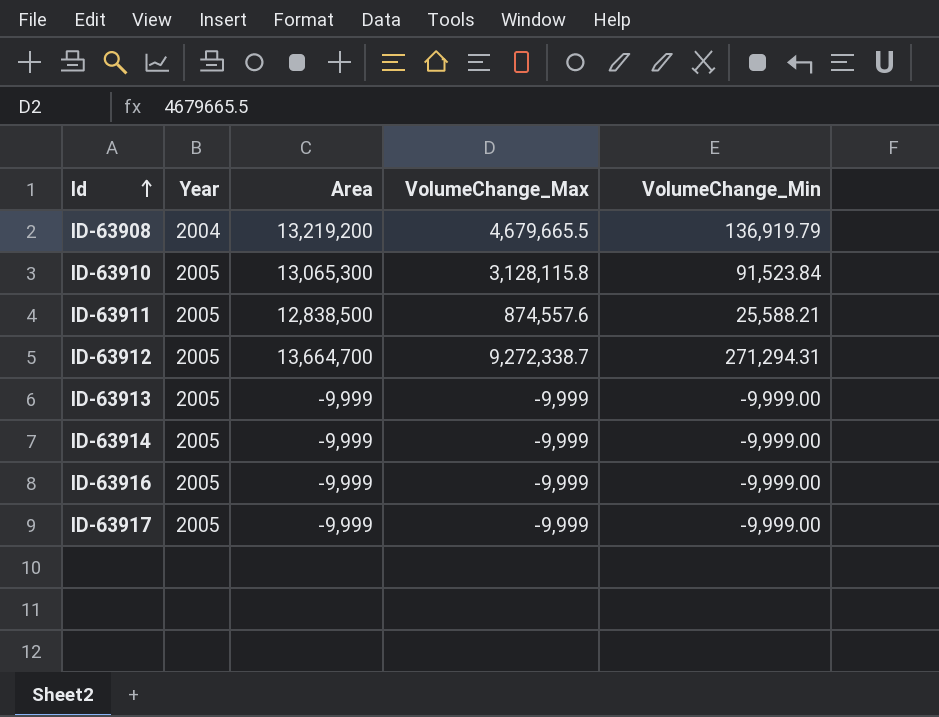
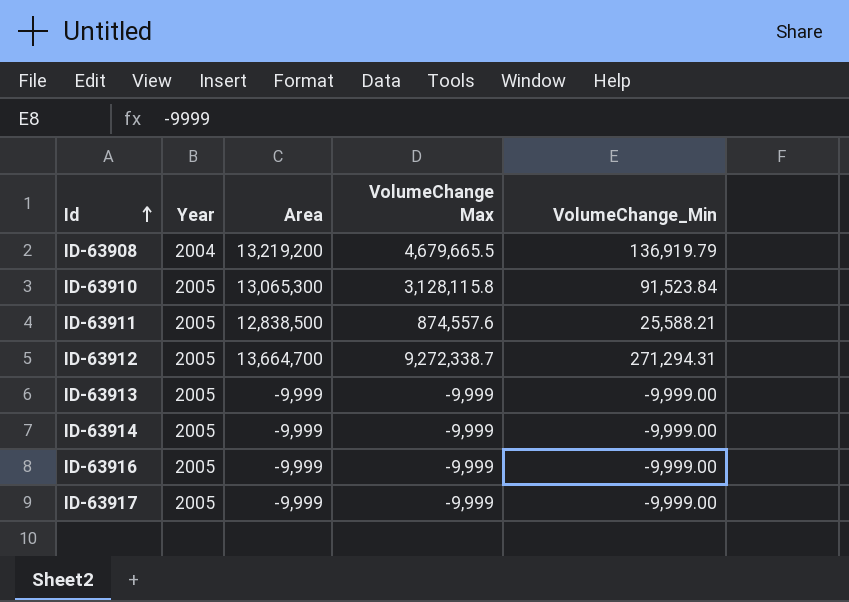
column name: VolumeChange_Max -> VolumeChange Max

